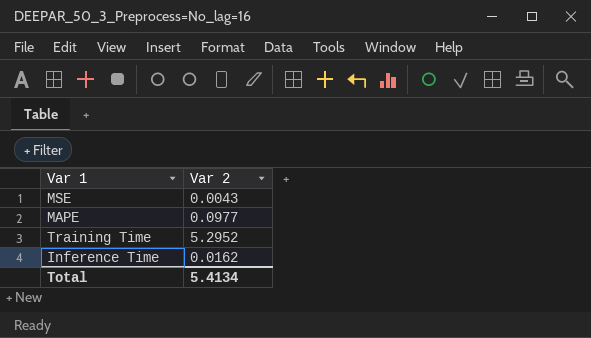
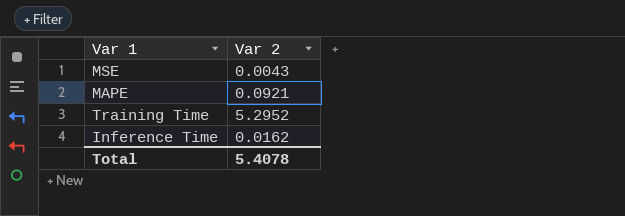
MAPE | Var 2: 0.0977 -> 0.0921
Total | Var 2: 5.4134 -> 5.4078

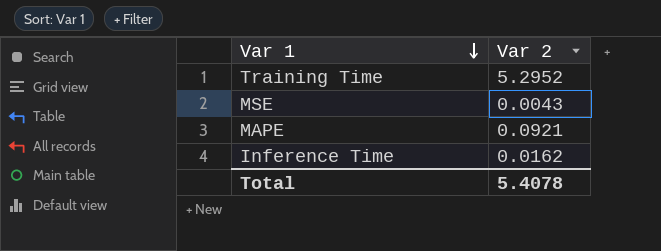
row order: none -> Var 1 descending

